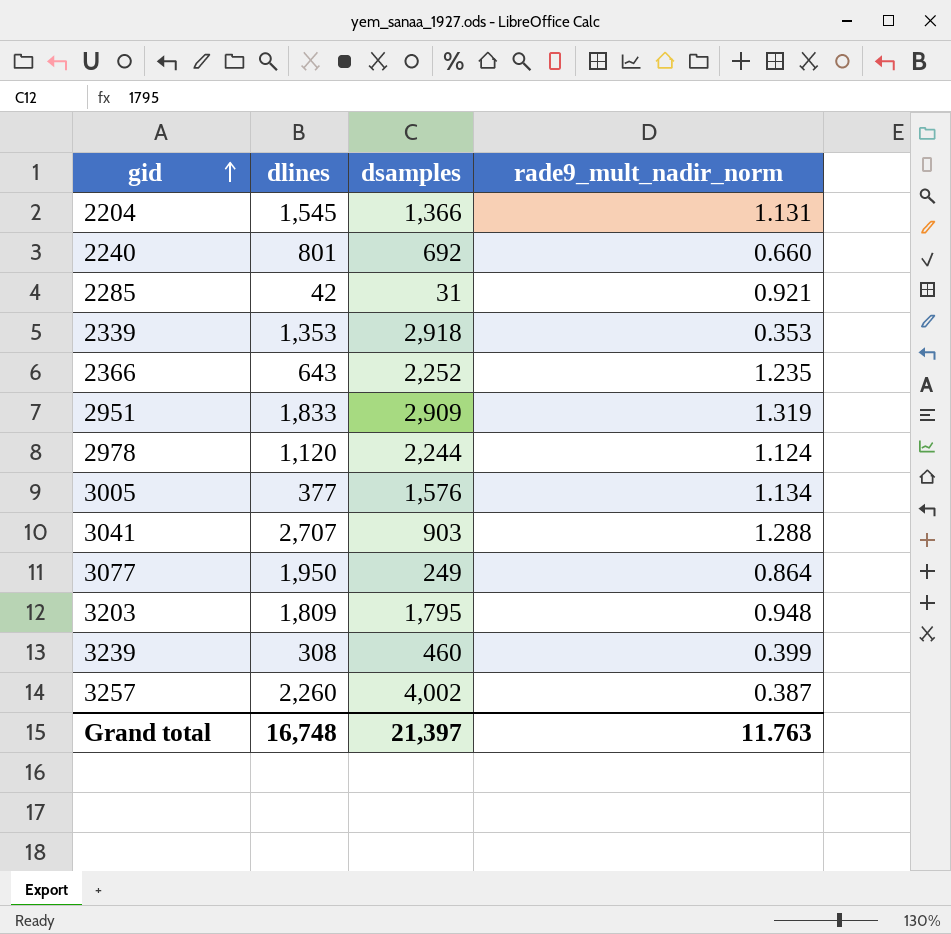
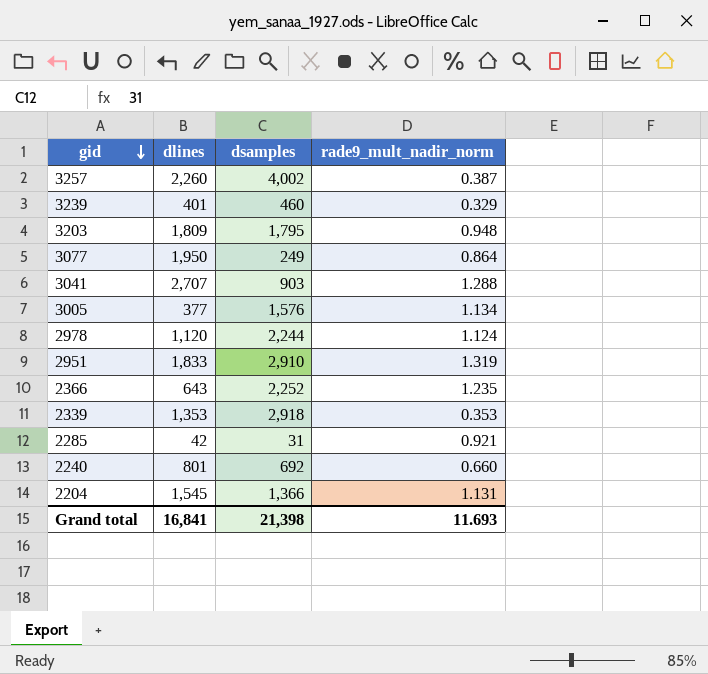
row order: gid ascending -> gid descending
3239 | dlines: 308 -> 401
3239 | rade9_mult_nadir_norm: 0.399 -> 0.329
2951 | dsamples: 2,909 -> 2,910
Grand total | dlines: 16,748 -> 16,841
Grand total | dsamples: 21,397 -> 21,398
Grand total | rade9_mult_nadir_norm: 11.763 -> 11.693

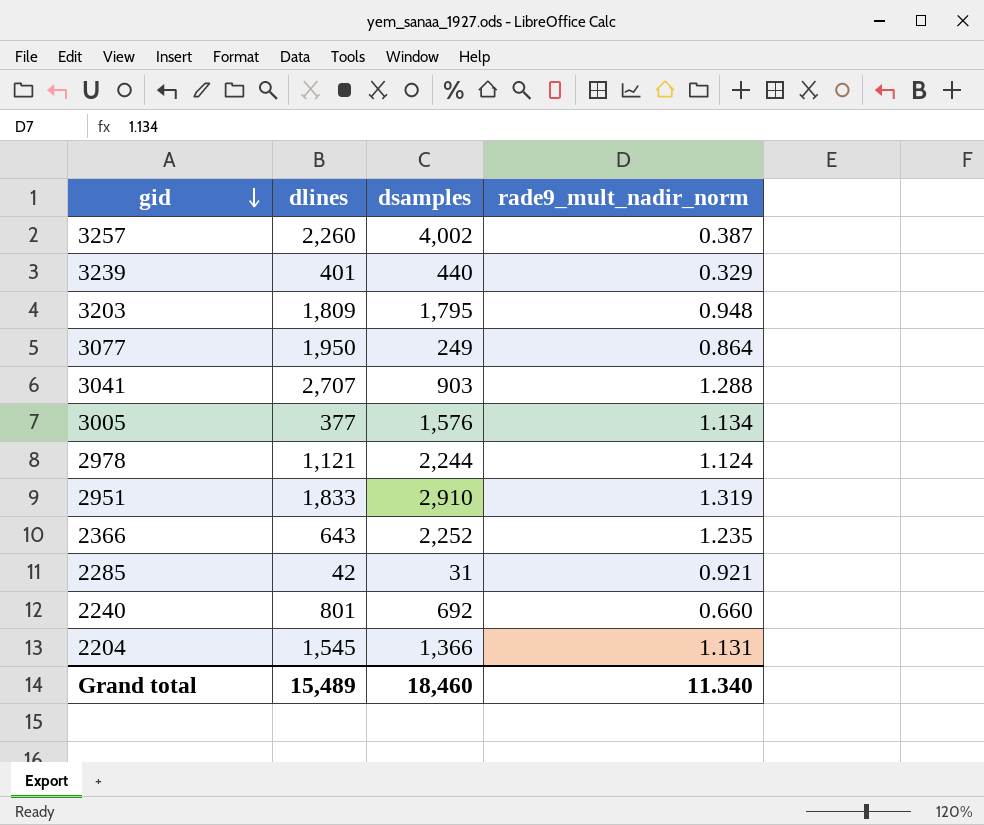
row 2339: 1,353 | 2,918 | 0.353 -> none
3239 | dsamples: 460 -> 440
2978 | dlines: 1,120 -> 1,121
Grand total | dlines: 16,841 -> 15,489
Grand total | dsamples: 21,398 -> 18,460
Grand total | rade9_mult_nadir_norm: 11.693 -> 11.340

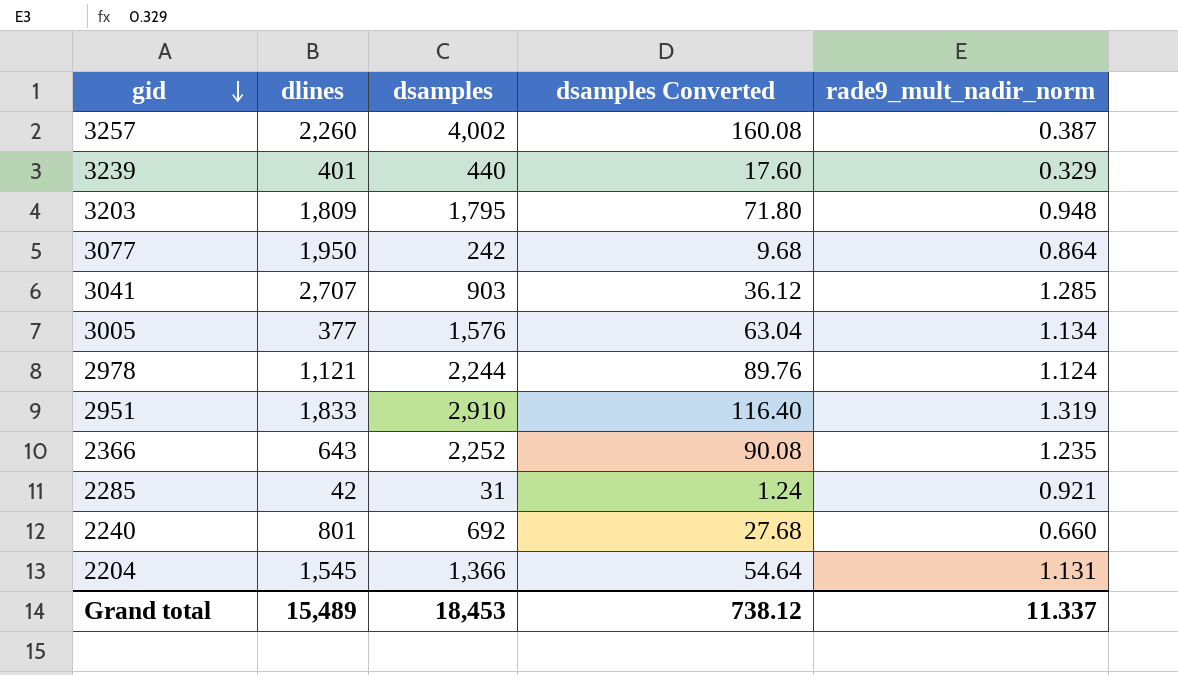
column dsamples Converted | formula: none -> [dsamples] * 0.04
3077 | dsamples: 249 -> 242
3041 | rade9_mult_nadir_norm: 1.288 -> 1.285
Grand total | dsamples: 18,460 -> 18,453
Grand total | rade9_mult_nadir_norm: 11.340 -> 11.337

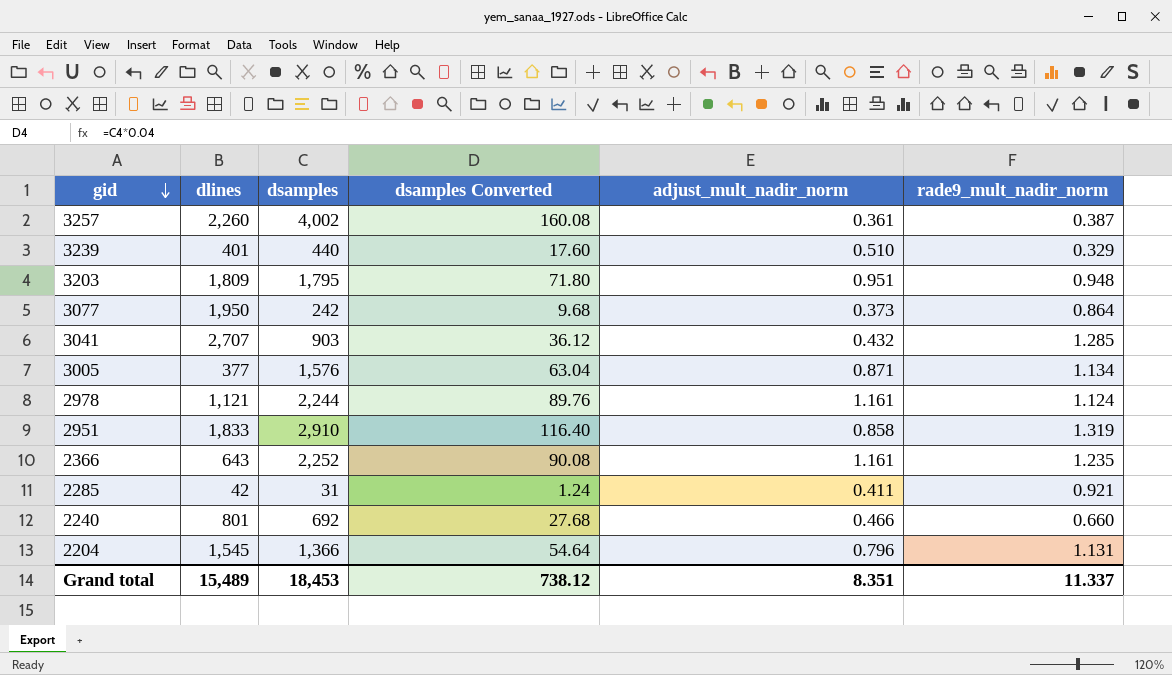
column adjust_mult_nadir_norm | position: none -> 5

